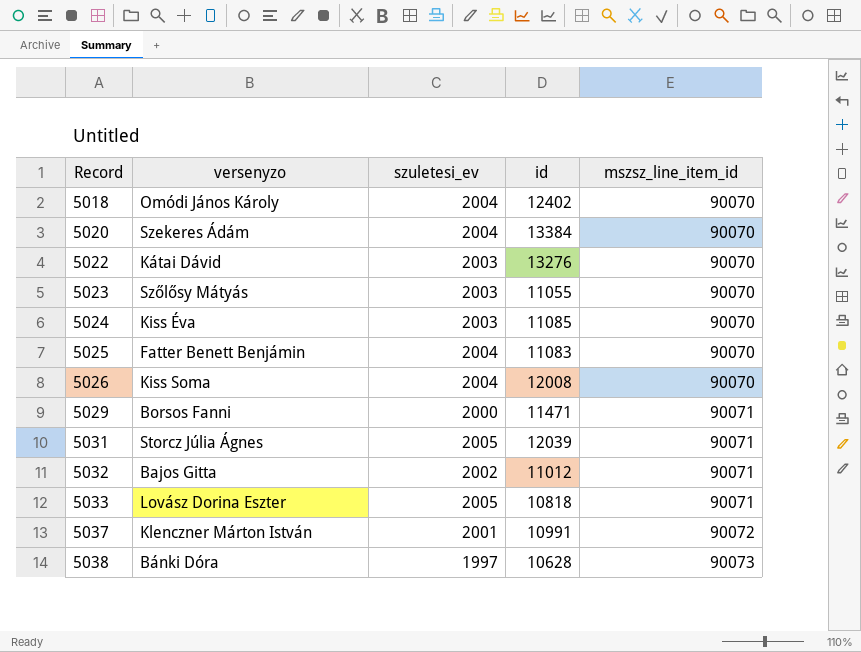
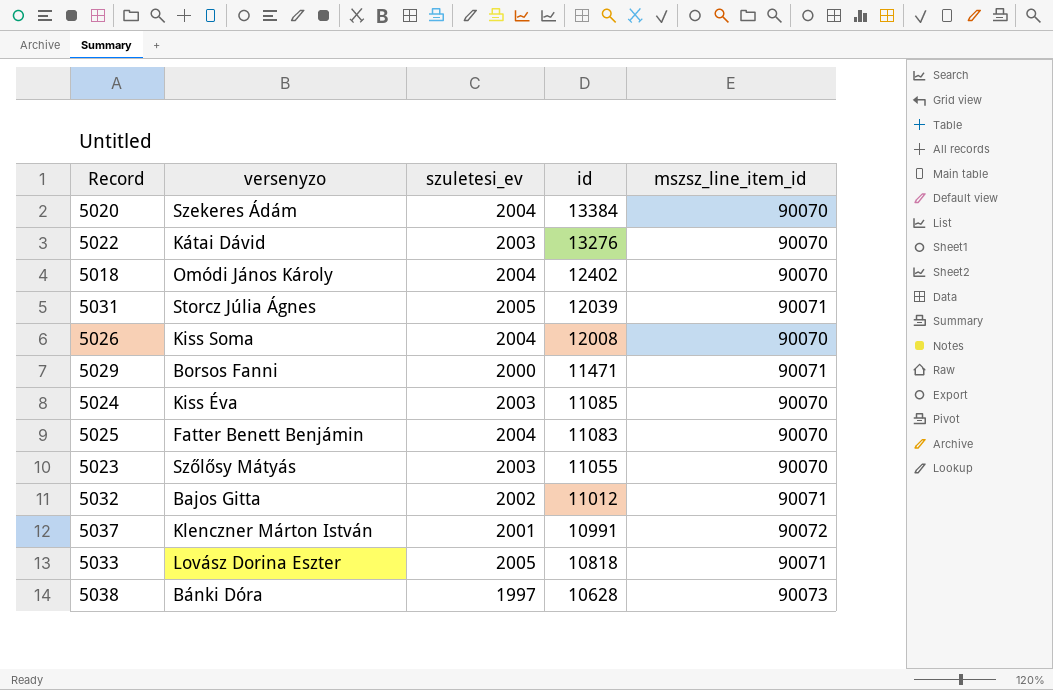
row order: Record ascending -> id descending

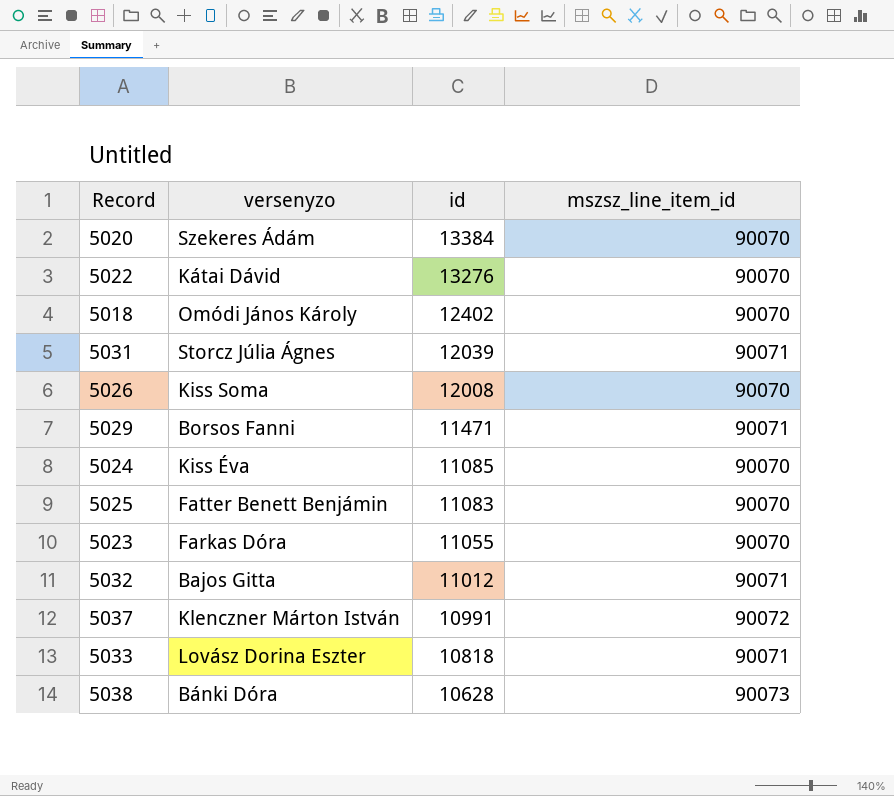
column szuletesi_ev | position: 3 -> none
5023 | versenyzo: Szőlősy Mátyás -> Farkas Dóra

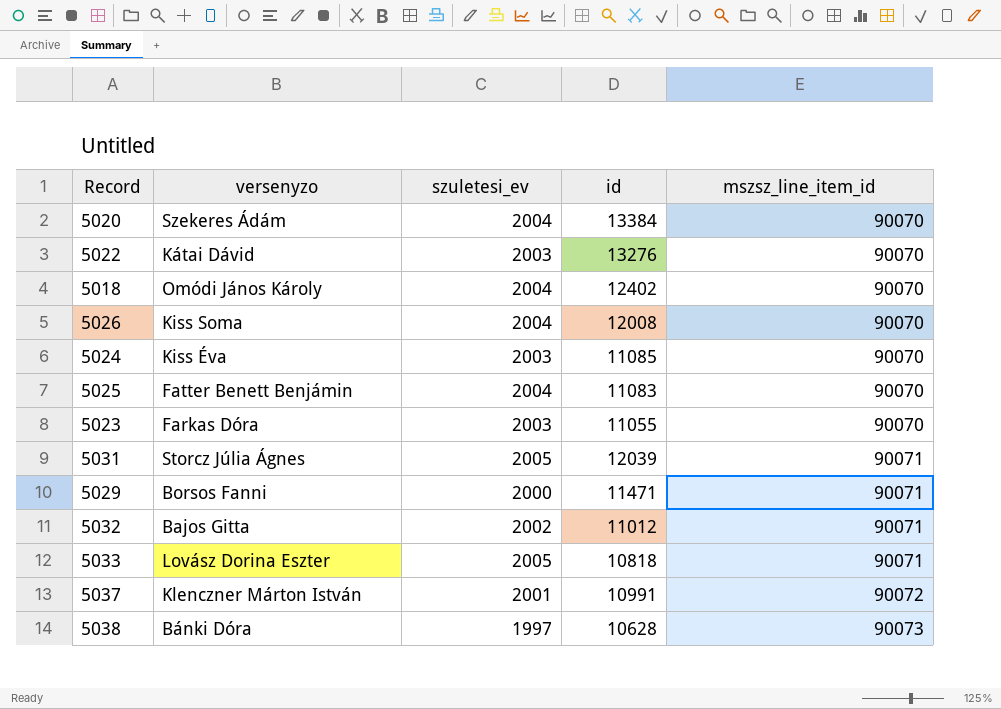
row order: id descending -> mszsz_line_item_id ascending
column szuletesi_ev | position: none -> 3

